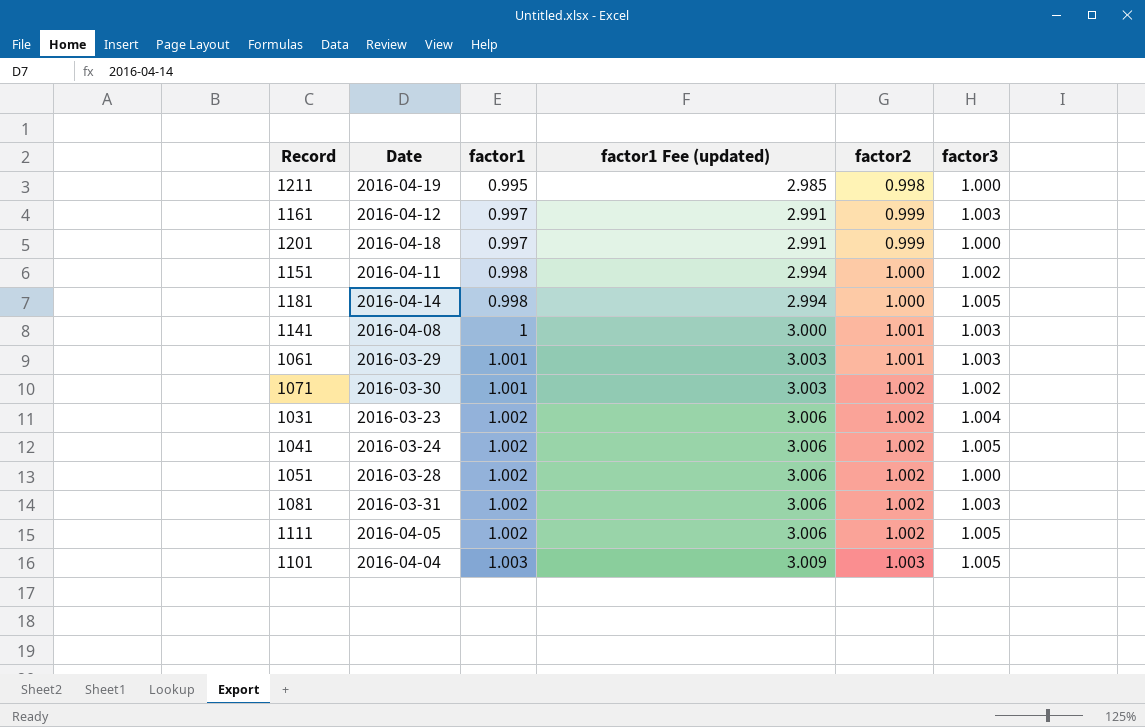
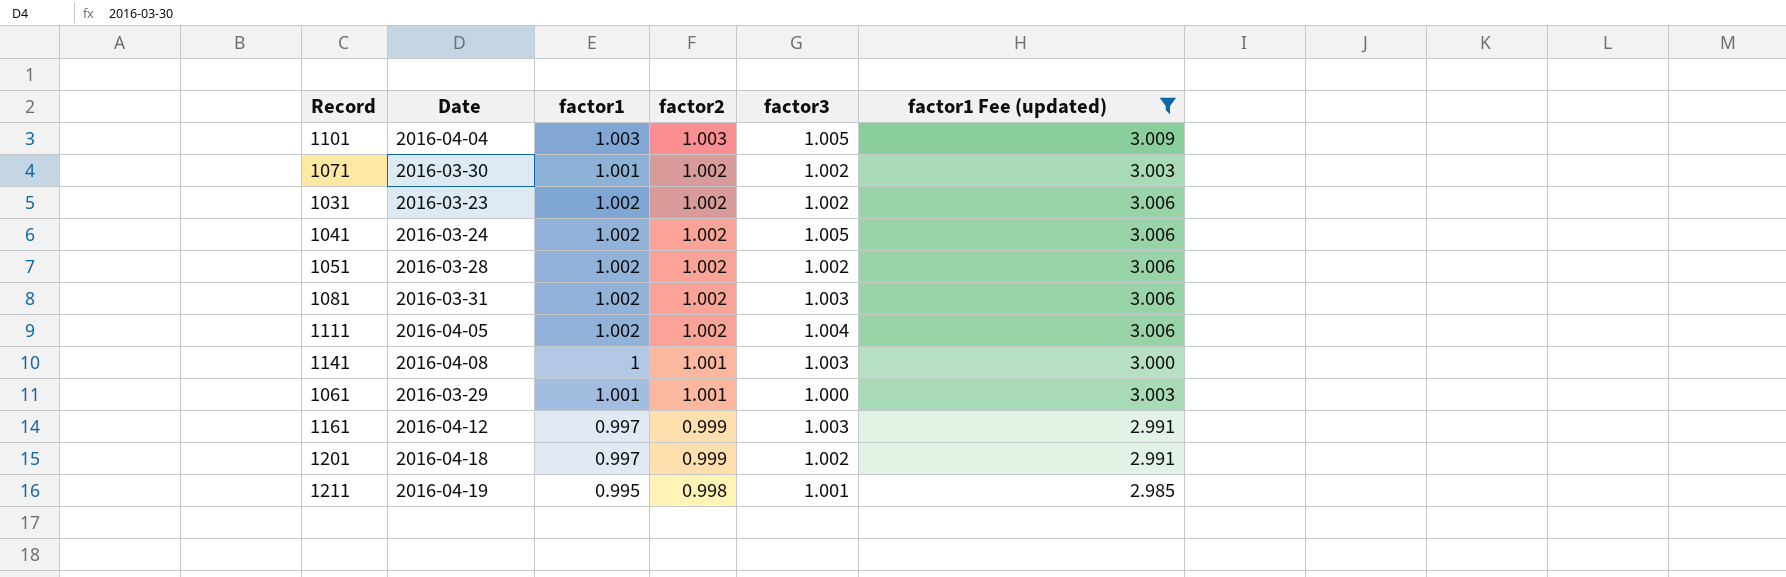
filter: none -> factor1 Fee (updated) != 2.994
row order: factor1 ascending -> factor2 descending
column factor1 Fee (updated) | position: 4 -> 6
1031 | factor3: 1.004 -> 1.002
1051 | factor3: 1.000 -> 1.002
1111 | factor3: 1.005 -> 1.004
1061 | factor3: 1.003 -> 1.000
1201 | factor3: 1.000 -> 1.002
1211 | factor3: 1.000 -> 1.001

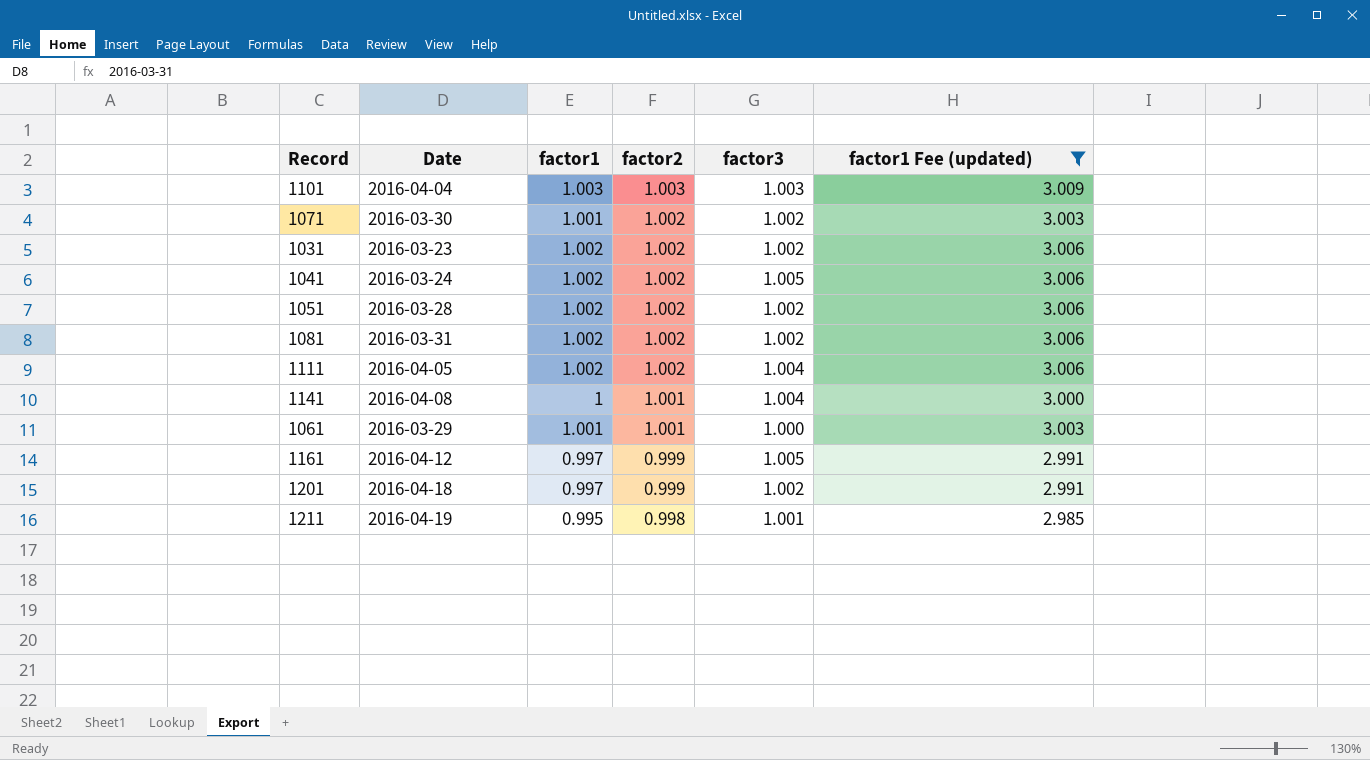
1101 | factor3: 1.005 -> 1.003
1081 | factor3: 1.003 -> 1.002
1141 | factor3: 1.003 -> 1.004
1161 | factor3: 1.003 -> 1.005

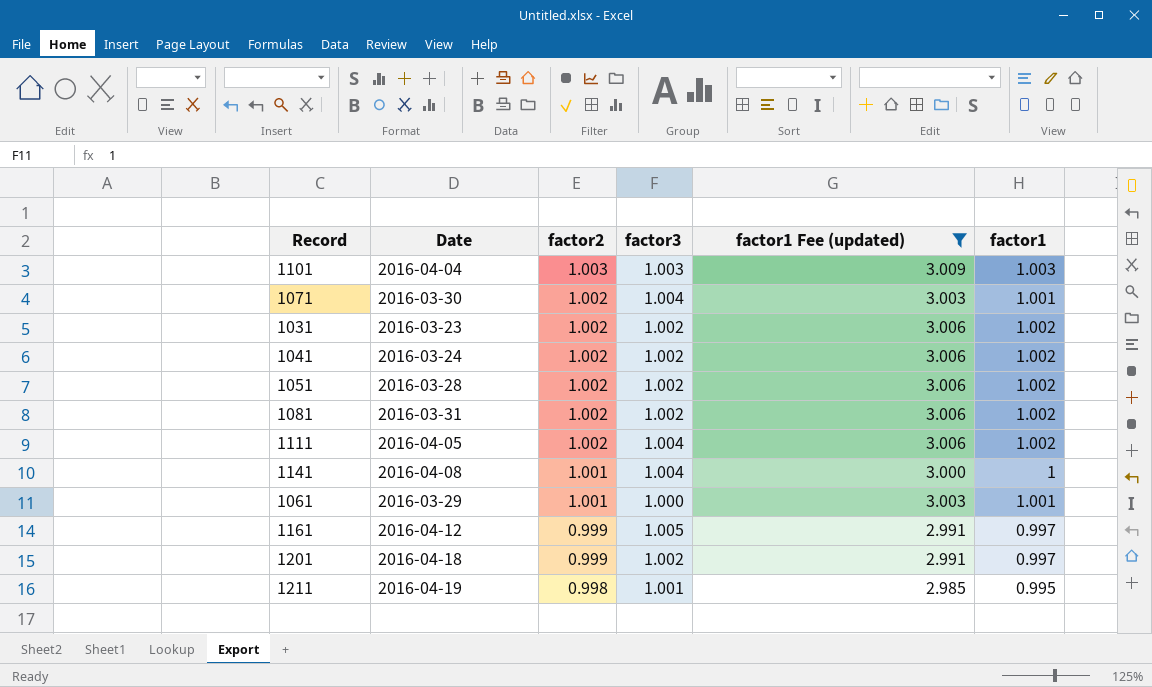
column factor1 | position: 3 -> 6
1071 | factor3: 1.002 -> 1.004
1041 | factor3: 1.005 -> 1.002

